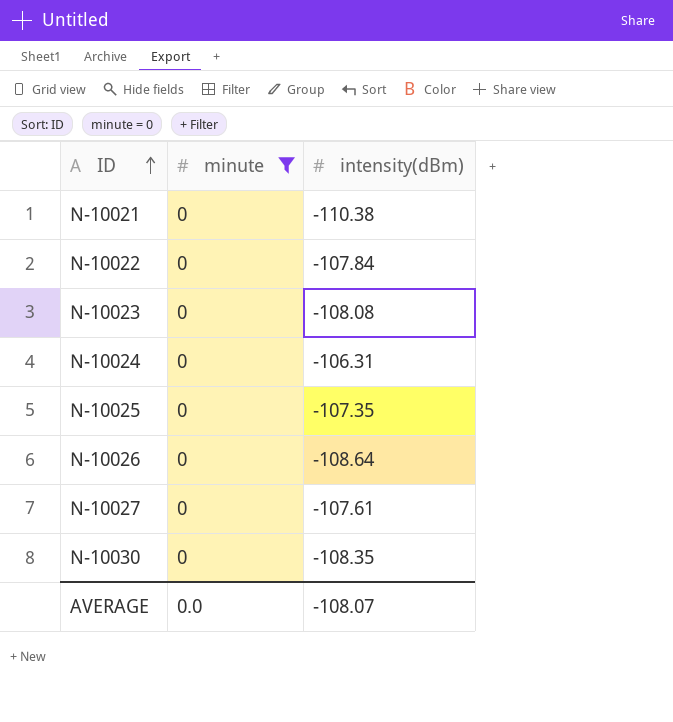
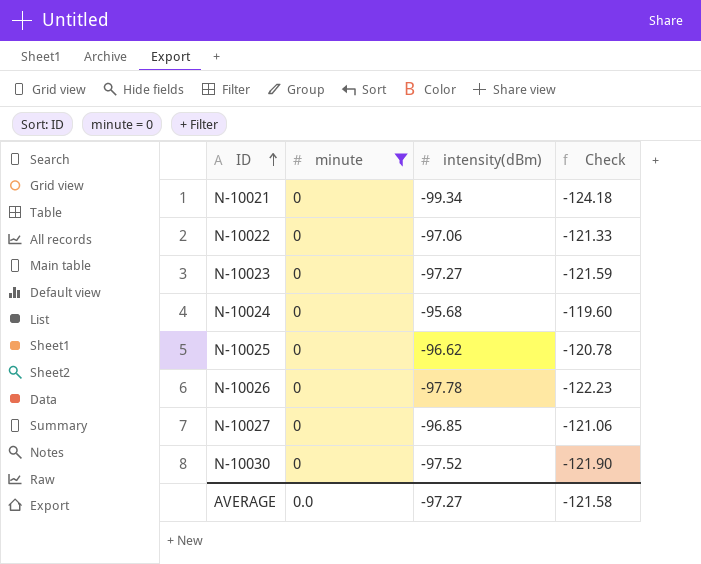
column Check | formula: none -> [intensity(dBm)] * 1.25
N-10021 | intensity(dBm): -110.38 -> -99.34
N-10022 | intensity(dBm): -107.84 -> -97.06
N-10023 | intensity(dBm): -108.08 -> -97.27
N-10024 | intensity(dBm): -106.31 -> -95.68
N-10025 | intensity(dBm): -107.35 -> -96.62
N-10026 | intensity(dBm): -108.64 -> -97.78
N-10027 | intensity(dBm): -107.61 -> -96.85
N-10030 | intensity(dBm): -108.35 -> -97.52
AVERAGE | intensity(dBm): -108.07 -> -97.27

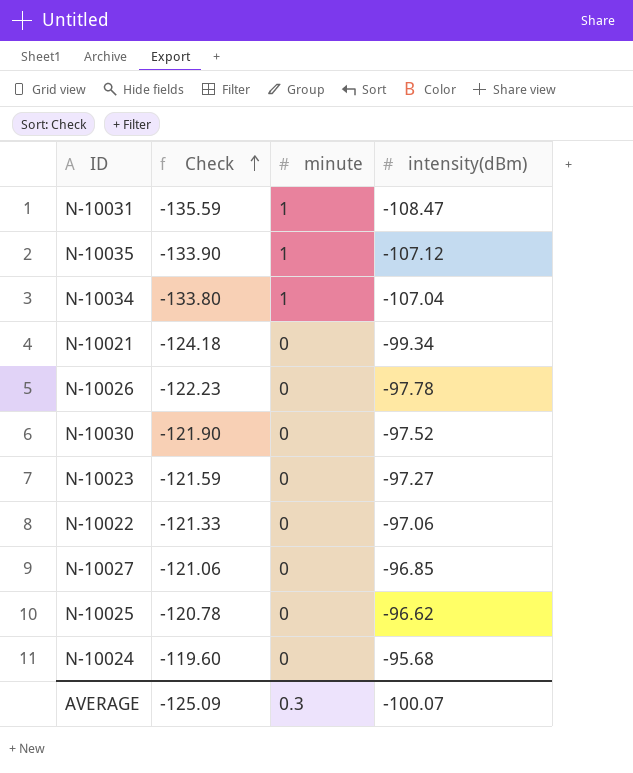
filter: minute = 0 -> none
row order: ID ascending -> Check ascending
column Check | position: 4 -> 2
AVERAGE | Check: -121.58 -> -125.09
AVERAGE | minute: 0.0 -> 0.3
AVERAGE | intensity(dBm): -97.27 -> -100.07

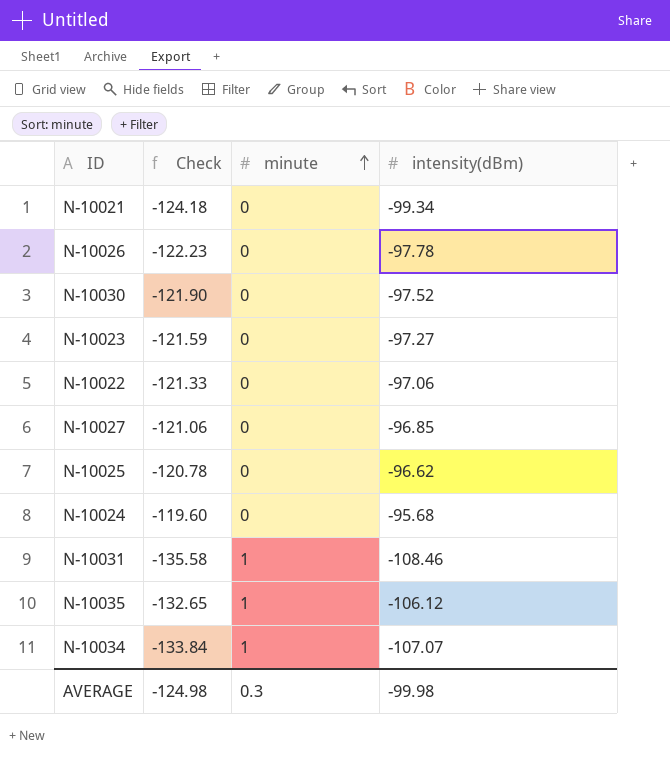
row order: Check ascending -> minute ascending
N-10031 | Check: -135.59 -> -135.58
N-10031 | intensity(dBm): -108.47 -> -108.46
N-10035 | Check: -133.90 -> -132.65
N-10035 | intensity(dBm): -107.12 -> -106.12
N-10034 | Check: -133.80 -> -133.84
N-10034 | intensity(dBm): -107.04 -> -107.07
AVERAGE | Check: -125.09 -> -124.98
AVERAGE | intensity(dBm): -100.07 -> -99.98

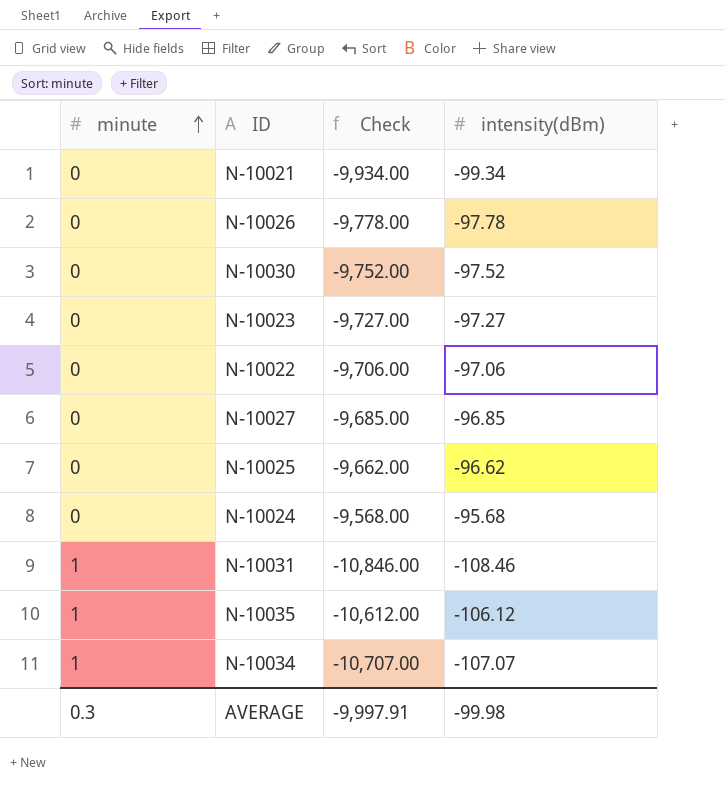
column minute | position: 3 -> 1
column Check | formula: [intensity(dBm)] * 1.25 -> [intensity(dBm)] * 100
AVERAGE | Check: -124.98 -> -9,997.91

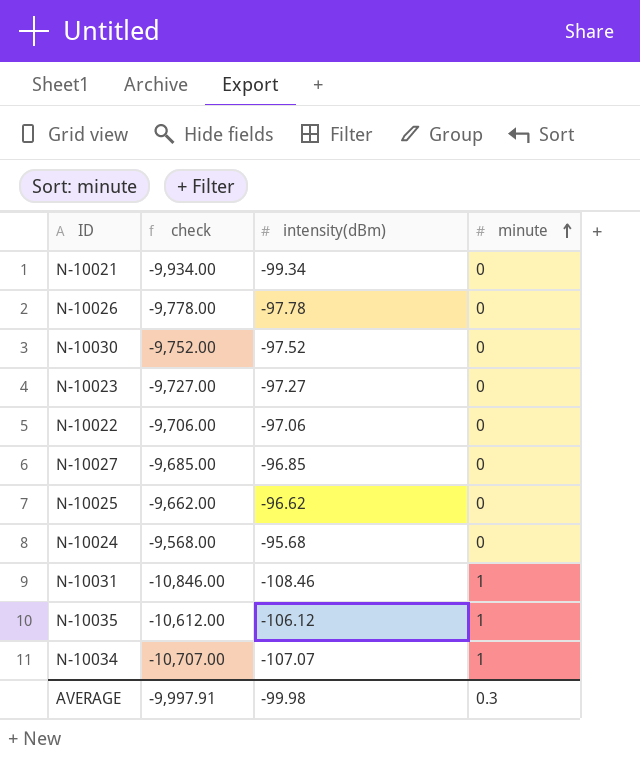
column name: Check -> check
column minute | position: 1 -> 4

